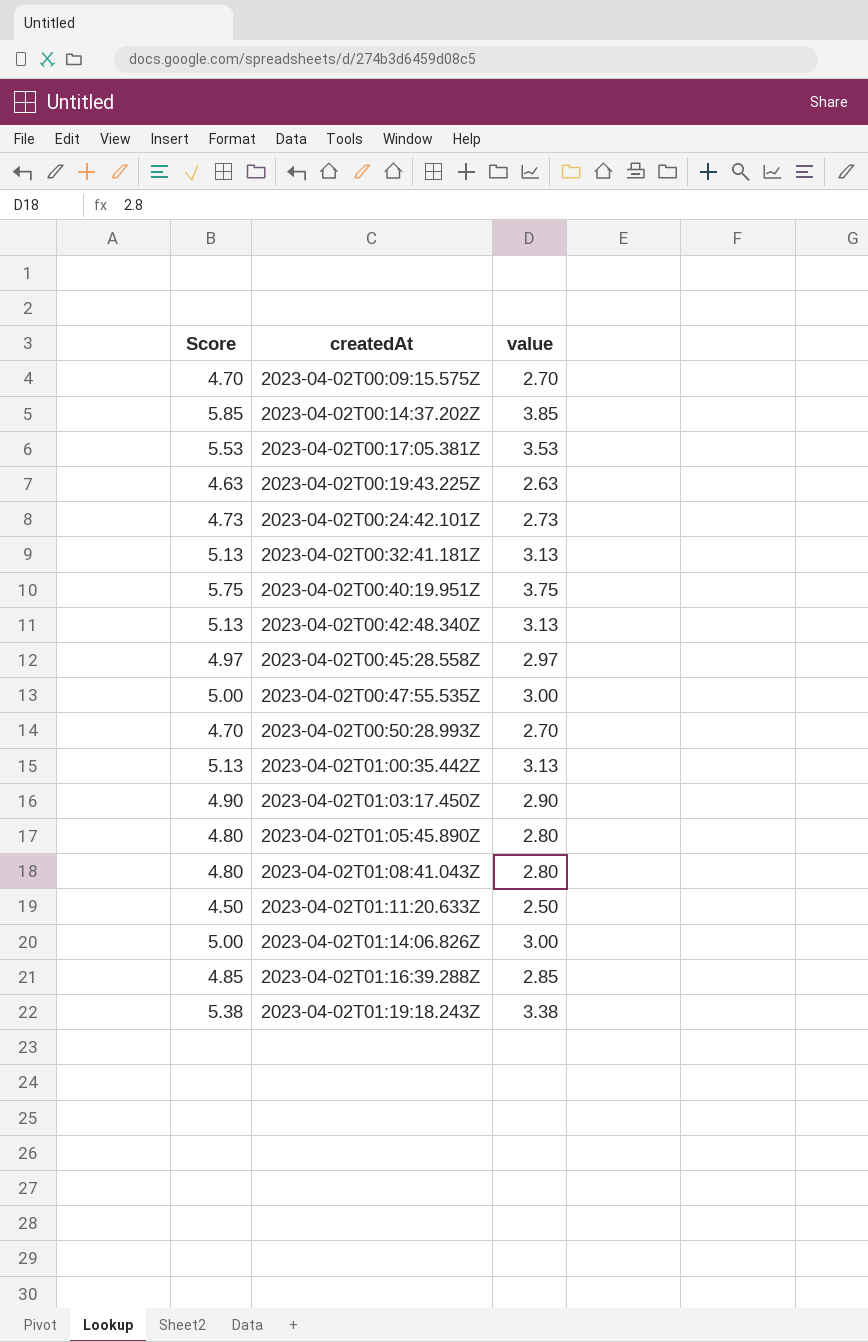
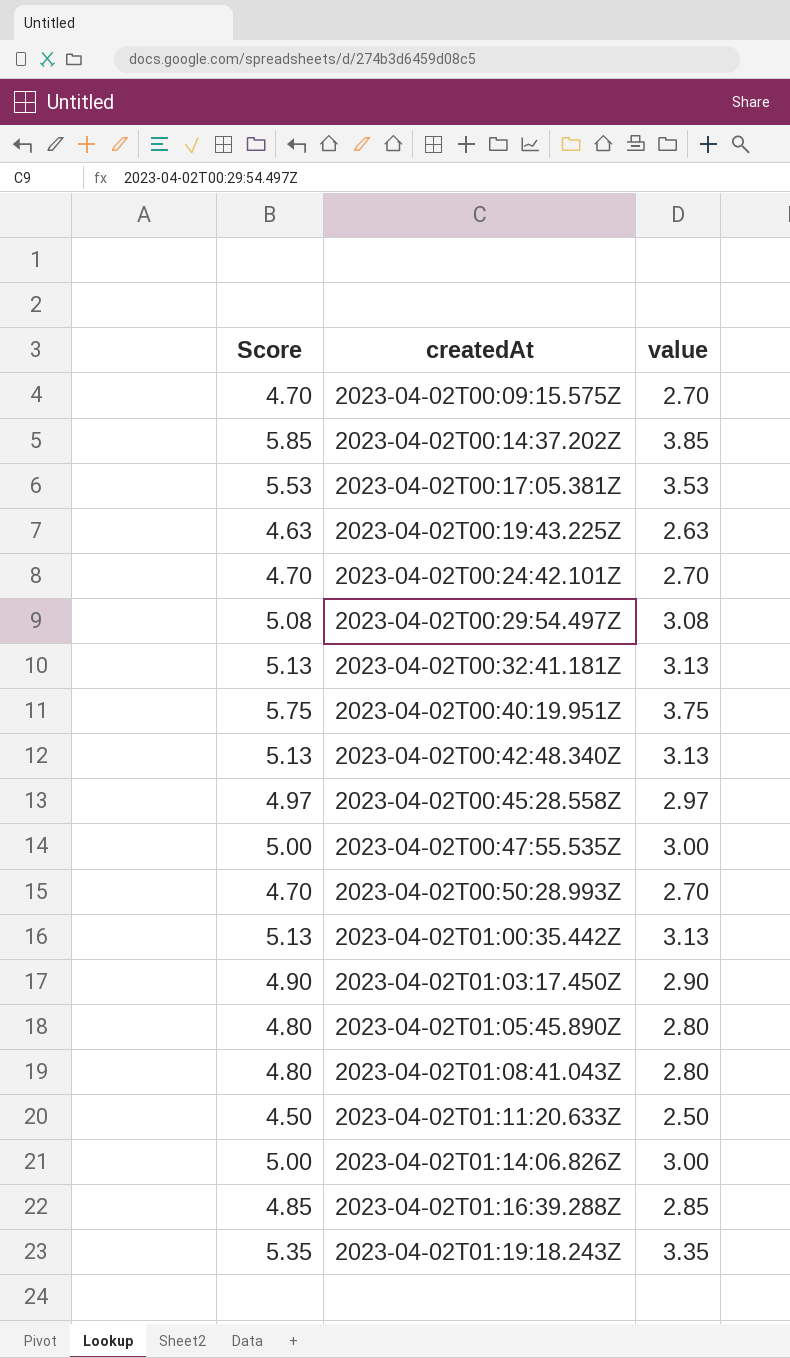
2023-04-02T00:24:42.101Z | Score: 4.73 -> 4.70
2023-04-02T00:24:42.101Z | value: 2.73 -> 2.70
row 2023-04-02T00:29:54.497Z: none -> 5.08 | 3.08
2023-04-02T01:19:18.243Z | Score: 5.38 -> 5.35
2023-04-02T01:19:18.243Z | value: 3.38 -> 3.35

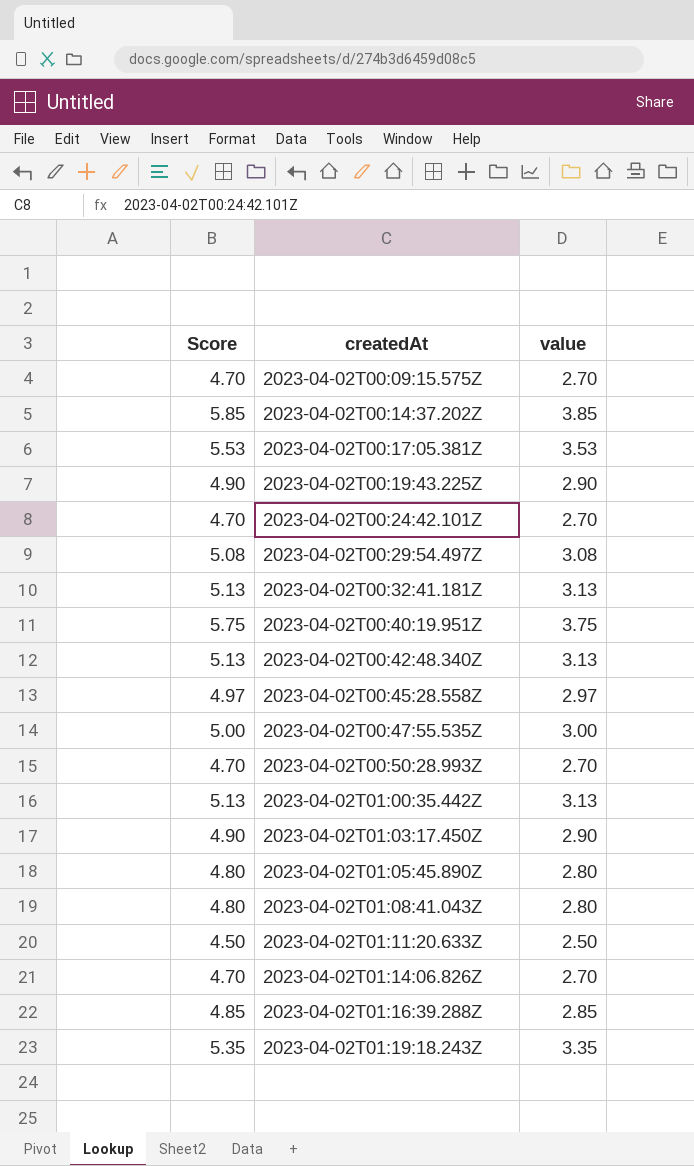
2023-04-02T00:19:43.225Z | Score: 4.63 -> 4.90
2023-04-02T00:19:43.225Z | value: 2.63 -> 2.90
2023-04-02T01:14:06.826Z | Score: 5.00 -> 4.70
2023-04-02T01:14:06.826Z | value: 3.00 -> 2.70

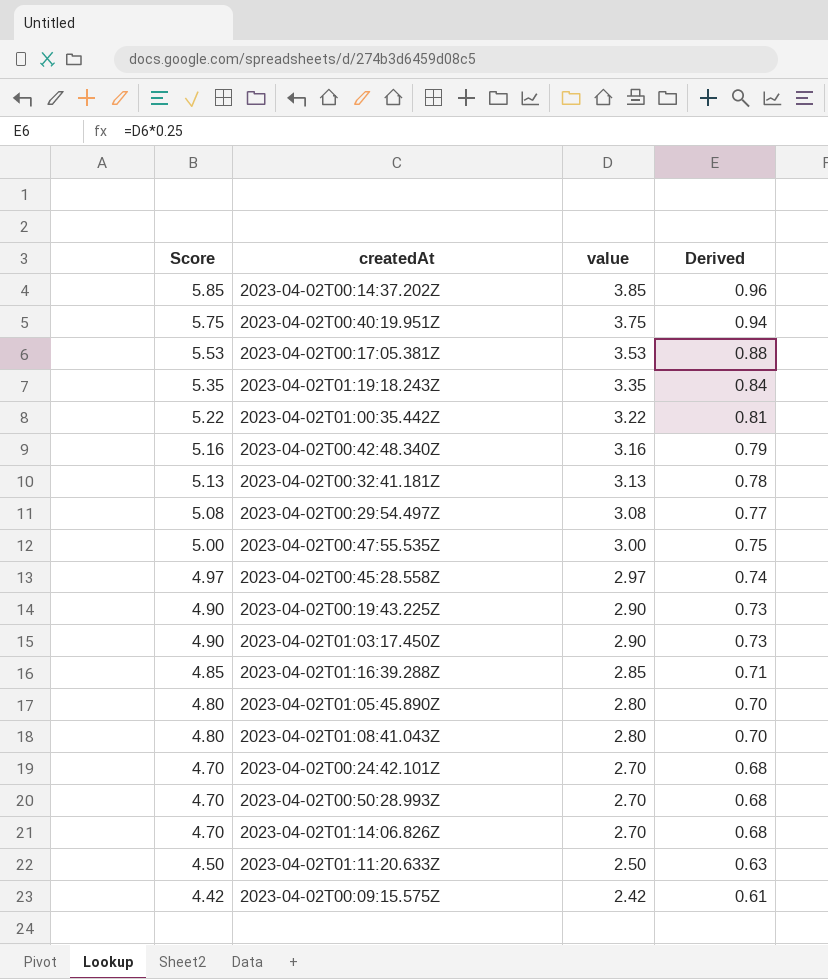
row order: createdAt ascending -> Score descending
column Derived | formula: none -> [value] * 0.25
2023-04-02T01:00:35.442Z | Score: 5.13 -> 5.22
2023-04-02T01:00:35.442Z | value: 3.13 -> 3.22
2023-04-02T00:42:48.340Z | Score: 5.13 -> 5.16
2023-04-02T00:42:48.340Z | value: 3.13 -> 3.16
2023-04-02T00:09:15.575Z | Score: 4.70 -> 4.42
2023-04-02T00:09:15.575Z | value: 2.70 -> 2.42

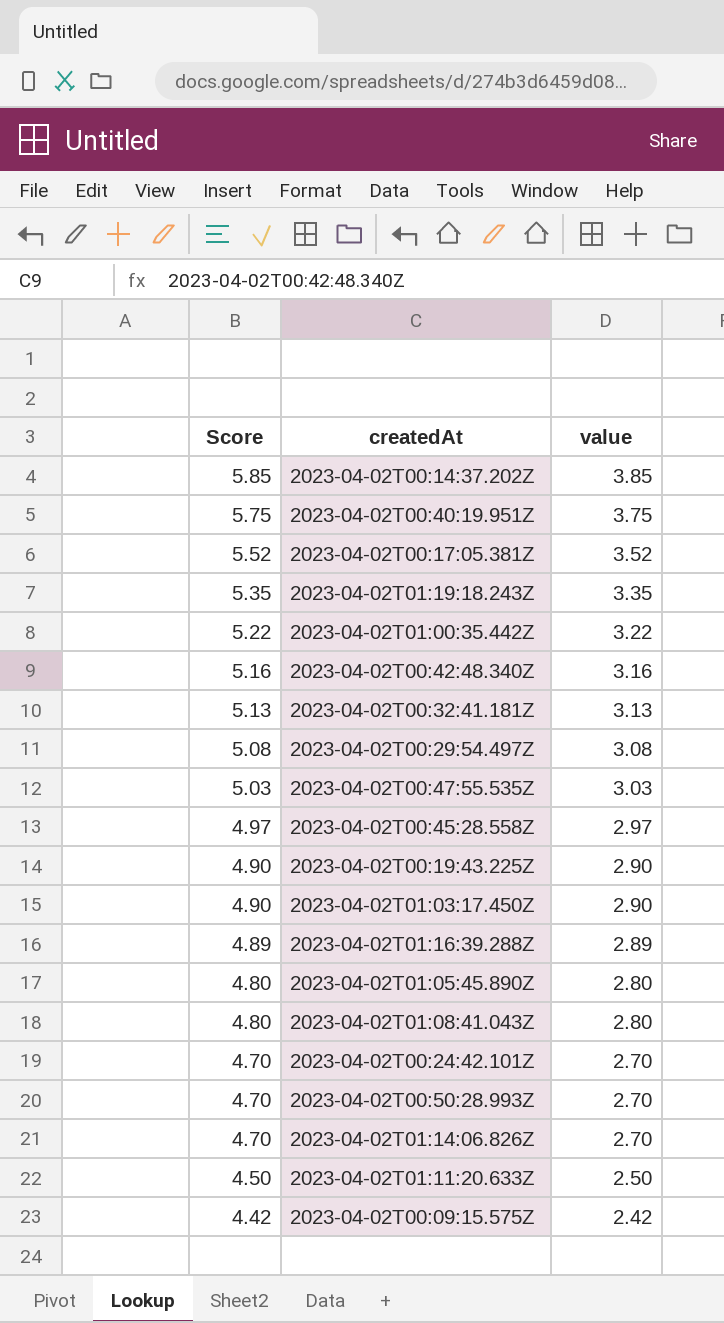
column Derived | formula: [value] * 0.25 -> none
2023-04-02T00:17:05.381Z | Score: 5.53 -> 5.52
2023-04-02T00:17:05.381Z | value: 3.53 -> 3.52
2023-04-02T00:47:55.535Z | Score: 5.00 -> 5.03
2023-04-02T00:47:55.535Z | value: 3.00 -> 3.03
2023-04-02T01:16:39.288Z | Score: 4.85 -> 4.89
2023-04-02T01:16:39.288Z | value: 2.85 -> 2.89

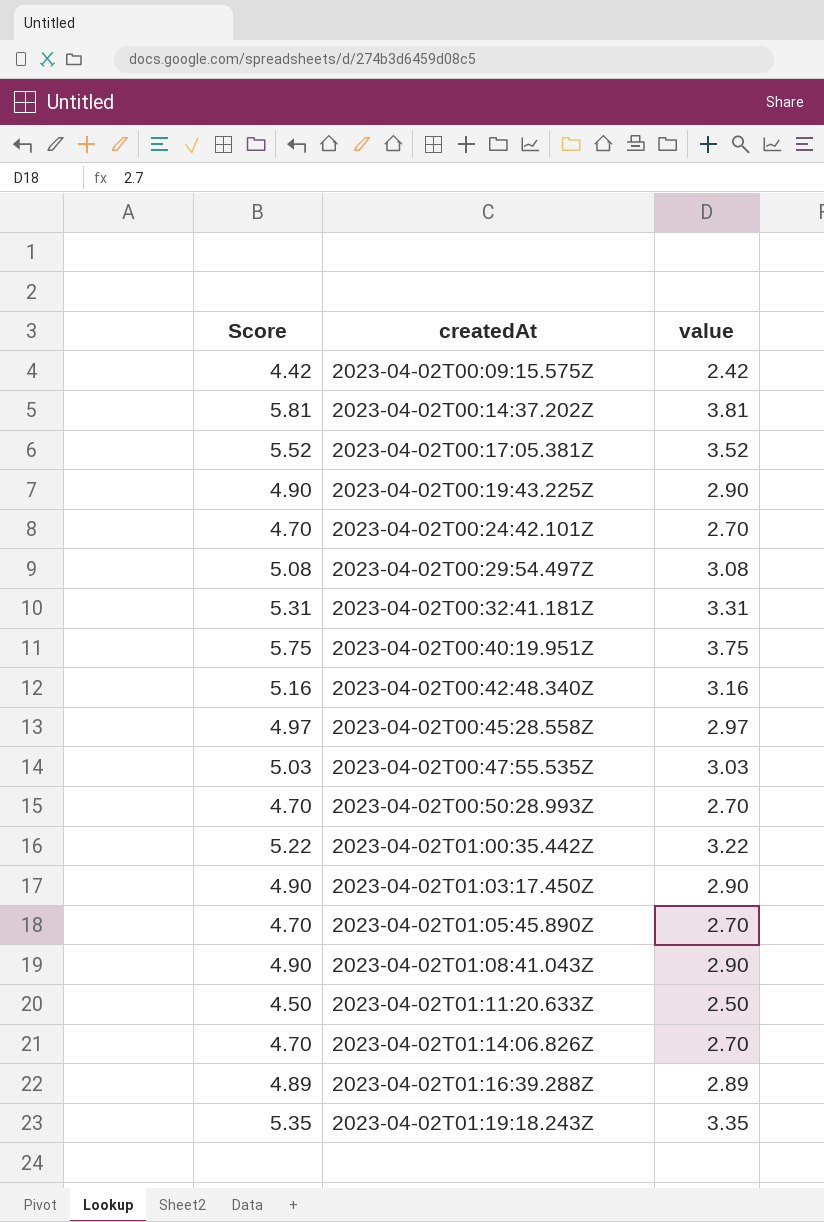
row order: Score descending -> createdAt ascending
2023-04-02T00:14:37.202Z | Score: 5.85 -> 5.81
2023-04-02T00:14:37.202Z | value: 3.85 -> 3.81
2023-04-02T00:32:41.181Z | Score: 5.13 -> 5.31
2023-04-02T00:32:41.181Z | value: 3.13 -> 3.31
2023-04-02T01:05:45.890Z | Score: 4.80 -> 4.70
2023-04-02T01:05:45.890Z | value: 2.80 -> 2.70
2023-04-02T01:08:41.043Z | Score: 4.80 -> 4.90
2023-04-02T01:08:41.043Z | value: 2.80 -> 2.90

